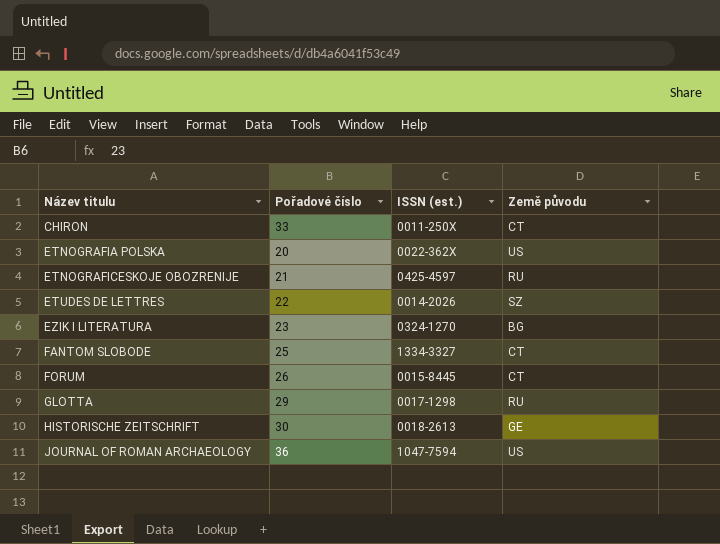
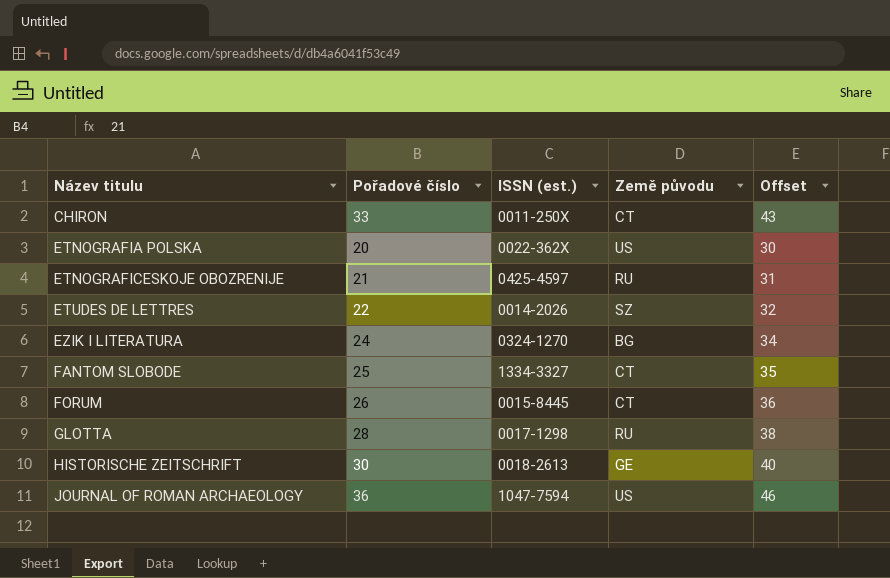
column Offset | formula: none -> [Pořadové číslo] + 10
EZIK I LITERATURA | Pořadové číslo: 23 -> 24
GLOTTA | Pořadové číslo: 29 -> 28

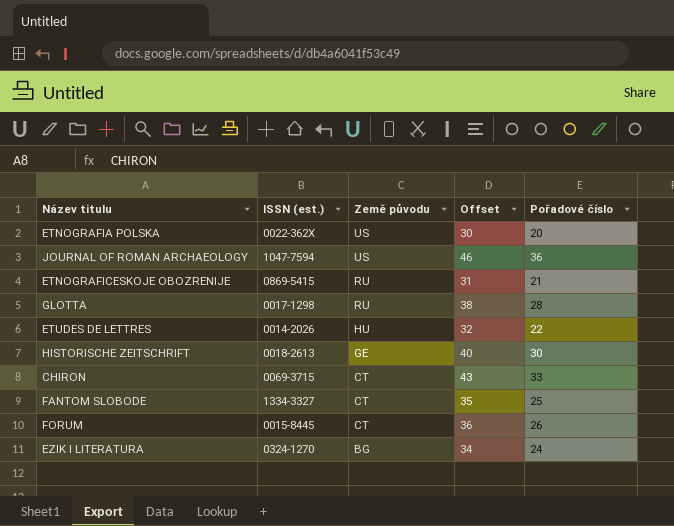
row order: Název titulu ascending -> Země původu descending
column Pořadové číslo | position: 2 -> 5
ETNOGRAFICESKOJE OBOZRENIJE | ISSN (est.): 0425-4597 -> 0869-5415
ETUDES DE LETTRES | Země původu: SZ -> HU
CHIRON | ISSN (est.): 0011-250X -> 0069-3715

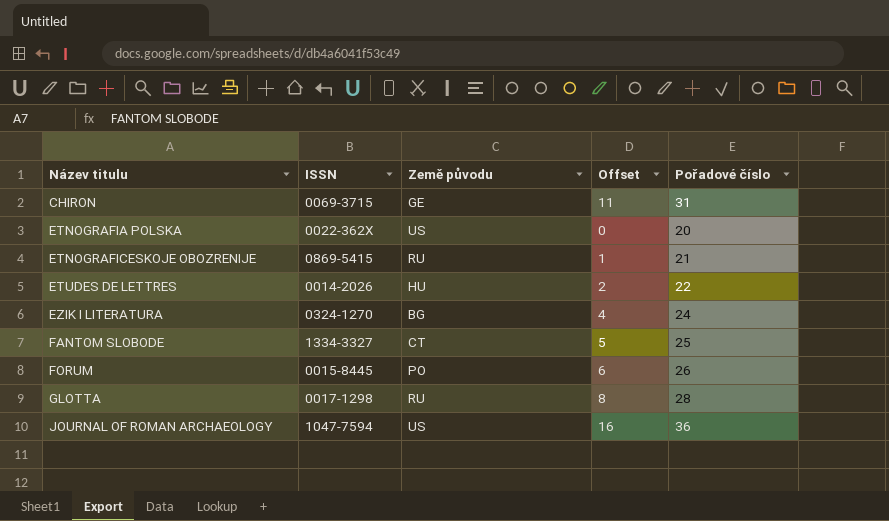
row order: Země původu descending -> Název titulu ascending
column name: ISSN (est.) -> ISSN
column Offset | formula: [Pořadové číslo] + 10 -> [Pořadové číslo] - 20
row HISTORISCHE ZEITSCHRIFT: 0018-2613 | GE | 40 | 30 -> none
CHIRON | Země původu: CT -> GE
CHIRON | Pořadové číslo: 33 -> 31
FORUM | Země původu: CT -> PO

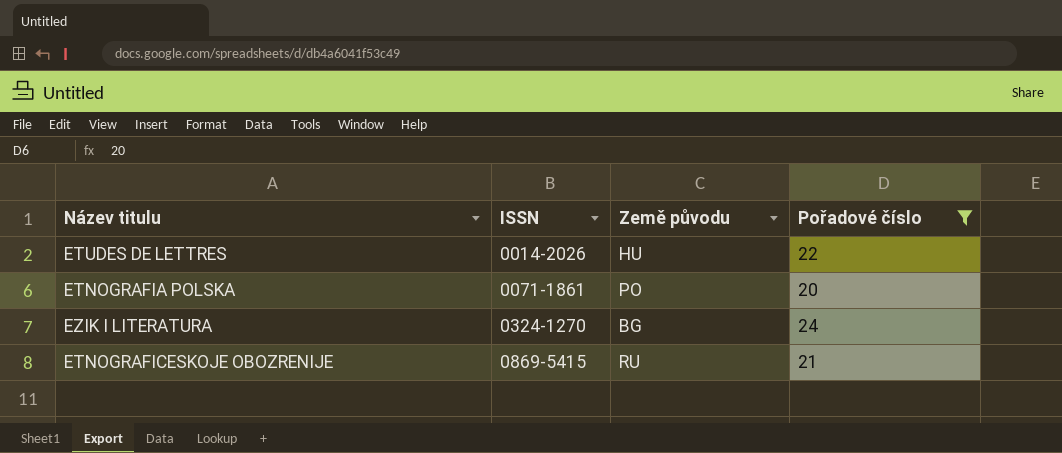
filter: none -> Pořadové číslo <= 24
row order: Název titulu ascending -> ISSN ascending
column Offset | formula: [Pořadové číslo] - 20 -> none
ETNOGRAFIA POLSKA | ISSN: 0022-362X -> 0071-1861
ETNOGRAFIA POLSKA | Země původu: US -> PO

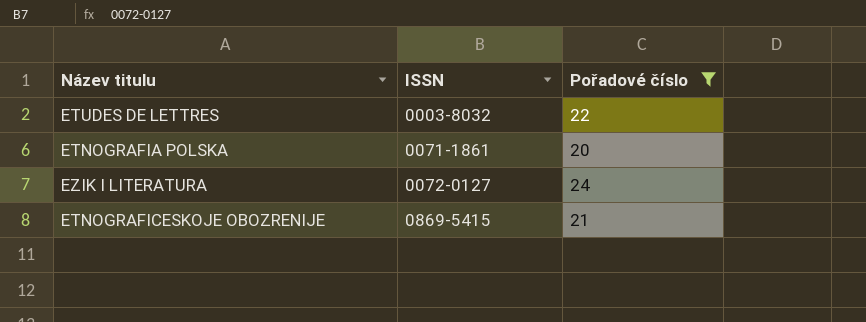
column Země původu | position: 3 -> none
ETUDES DE LETTRES | ISSN: 0014-2026 -> 0003-8032
EZIK I LITERATURA | ISSN: 0324-1270 -> 0072-0127

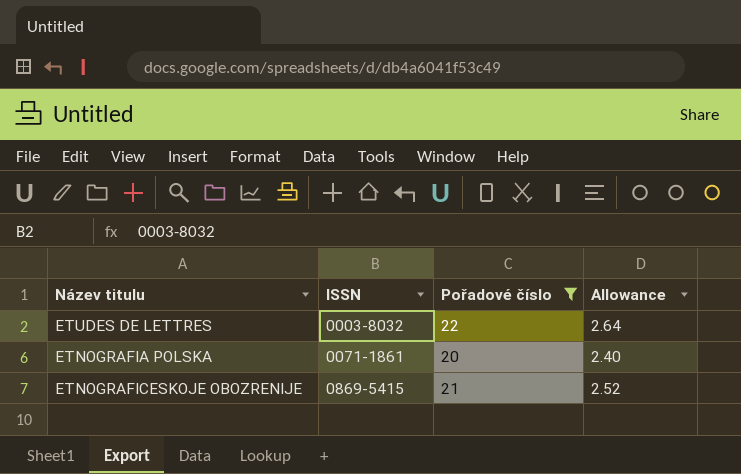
column Allowance | formula: none -> [Pořadové číslo] * 0.12
row EZIK I LITERATURA: 0072-0127 | 24 -> none

